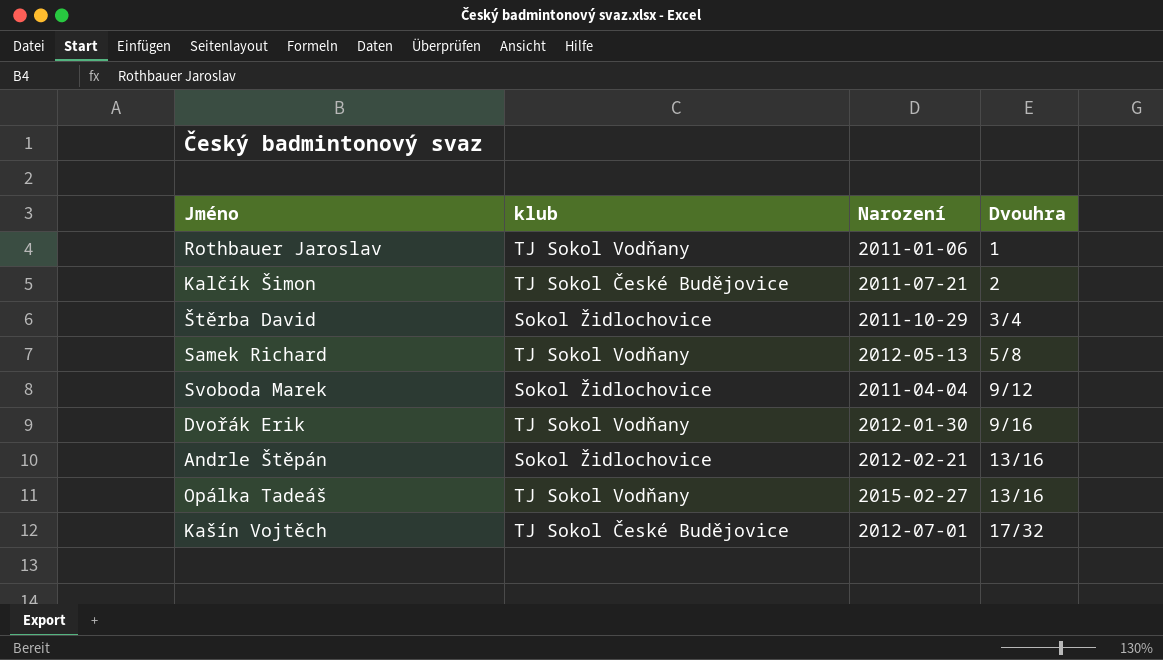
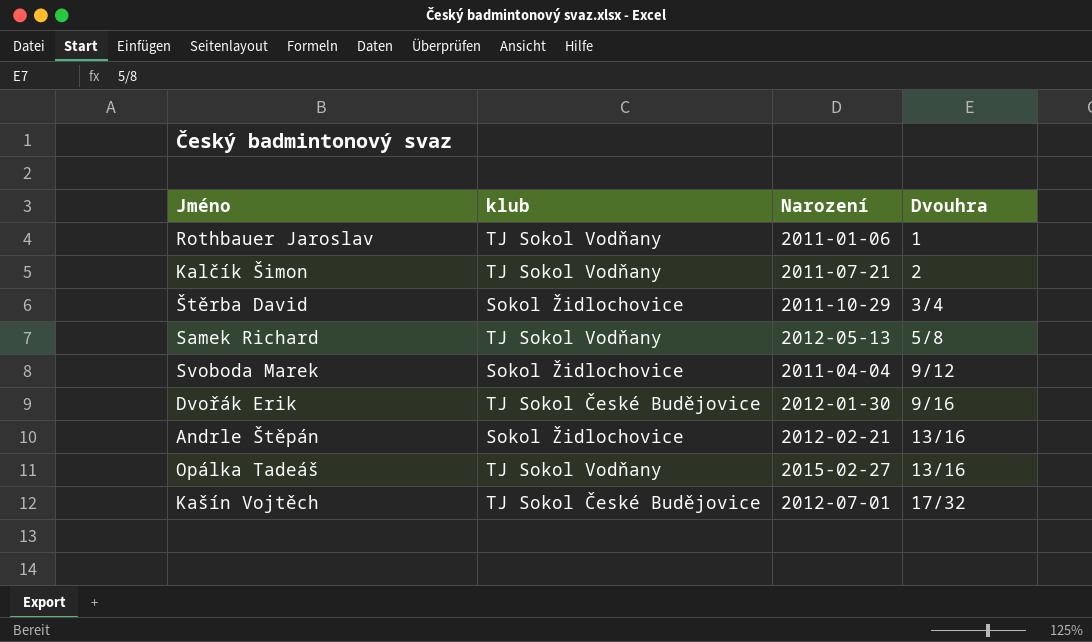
Kalčík Šimon | klub: TJ Sokol České Budějovice -> TJ Sokol Vodňany
Dvořák Erik | klub: TJ Sokol Vodňany -> TJ Sokol České Budějovice

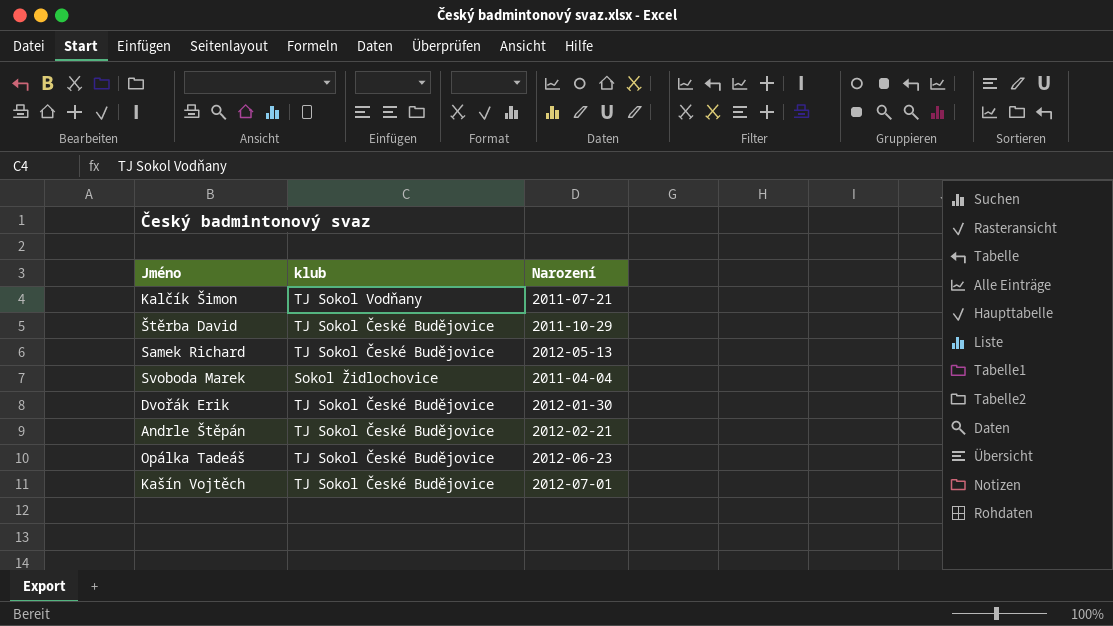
column Dvouhra | position: 4 -> none
row Rothbauer Jaroslav: TJ Sokol Vodňany | 2011-01-06 | 1 -> none
Štěrba David | klub: Sokol Židlochovice -> TJ Sokol České Budějovice
Samek Richard | klub: TJ Sokol Vodňany -> TJ Sokol České Budějovice
Andrle Štěpán | klub: Sokol Židlochovice -> TJ Sokol České Budějovice
Opálka Tadeáš | klub: TJ Sokol Vodňany -> TJ Sokol České Budějovice
Opálka Tadeáš | Narození: 2015-02-27 -> 2012-06-23

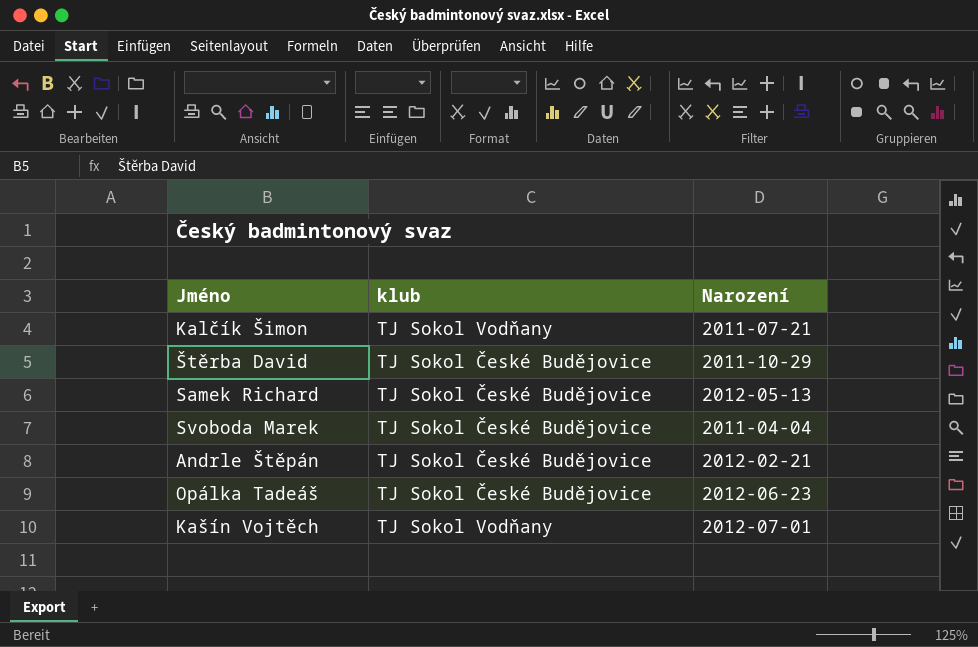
row Dvořák Erik: TJ Sokol České Budějovice | 2012-01-30 -> none
Svoboda Marek | klub: Sokol Židlochovice -> TJ Sokol České Budějovice
Kašín Vojtěch | klub: TJ Sokol České Budějovice -> TJ Sokol Vodňany

